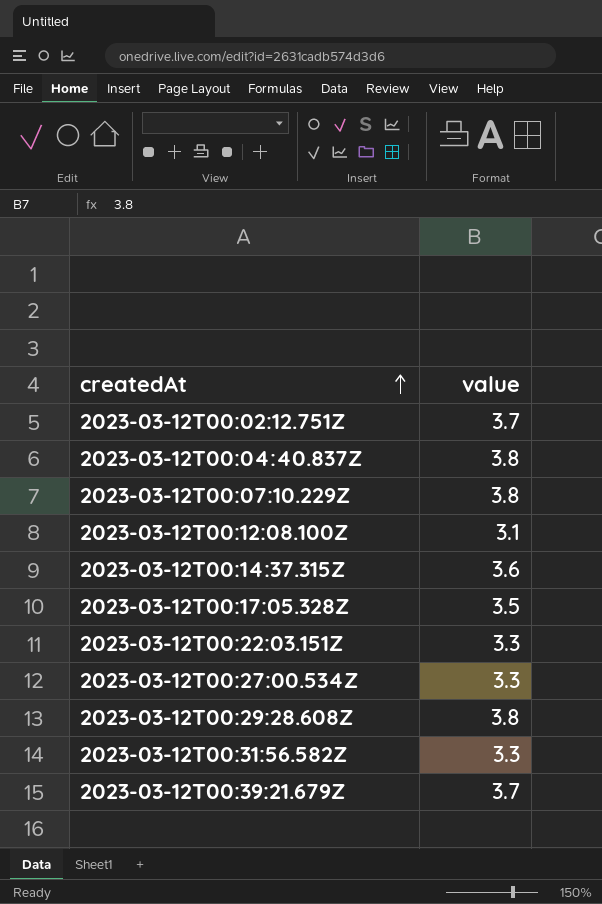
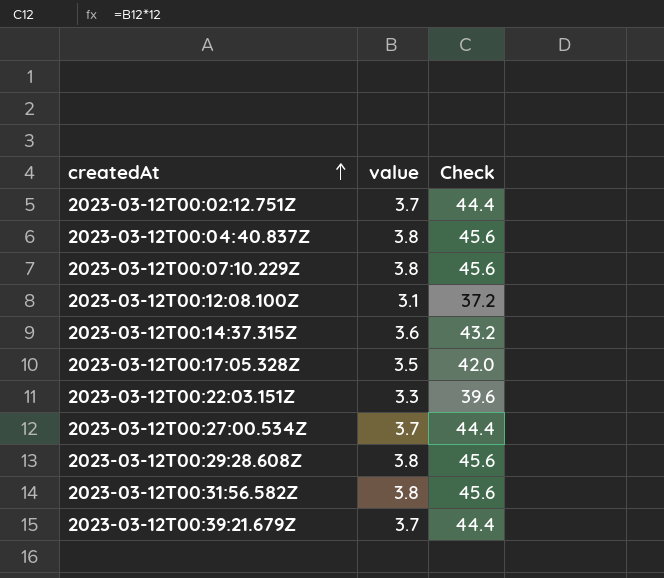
column Check | formula: none -> [value] * 12
2023-03-12T00:27:00.534Z | value: 3.3 -> 3.7
2023-03-12T00:31:56.582Z | value: 3.3 -> 3.8

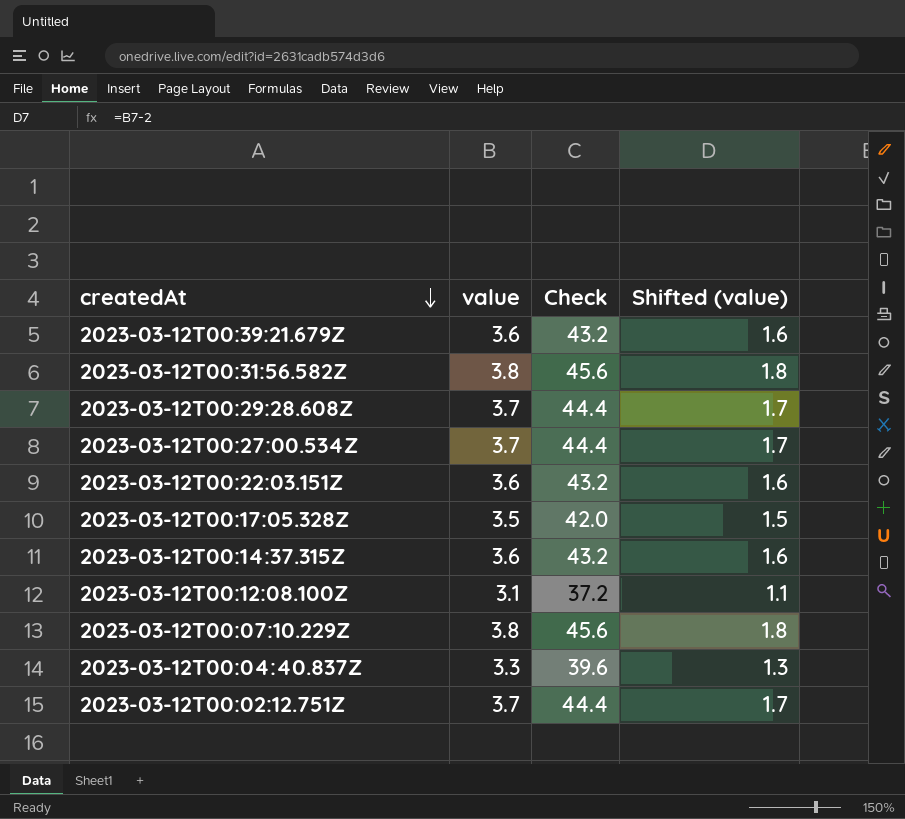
row order: createdAt ascending -> createdAt descending
column Shifted (value) | formula: none -> [value] - 2
2023-03-12T00:39:21.679Z | value: 3.7 -> 3.6
2023-03-12T00:39:21.679Z | Check: 44.4 -> 43.2
2023-03-12T00:29:28.608Z | value: 3.8 -> 3.7
2023-03-12T00:29:28.608Z | Check: 45.6 -> 44.4
2023-03-12T00:22:03.151Z | value: 3.3 -> 3.6
2023-03-12T00:22:03.151Z | Check: 39.6 -> 43.2
2023-03-12T00:04:40.837Z | value: 3.8 -> 3.3
2023-03-12T00:04:40.837Z | Check: 45.6 -> 39.6

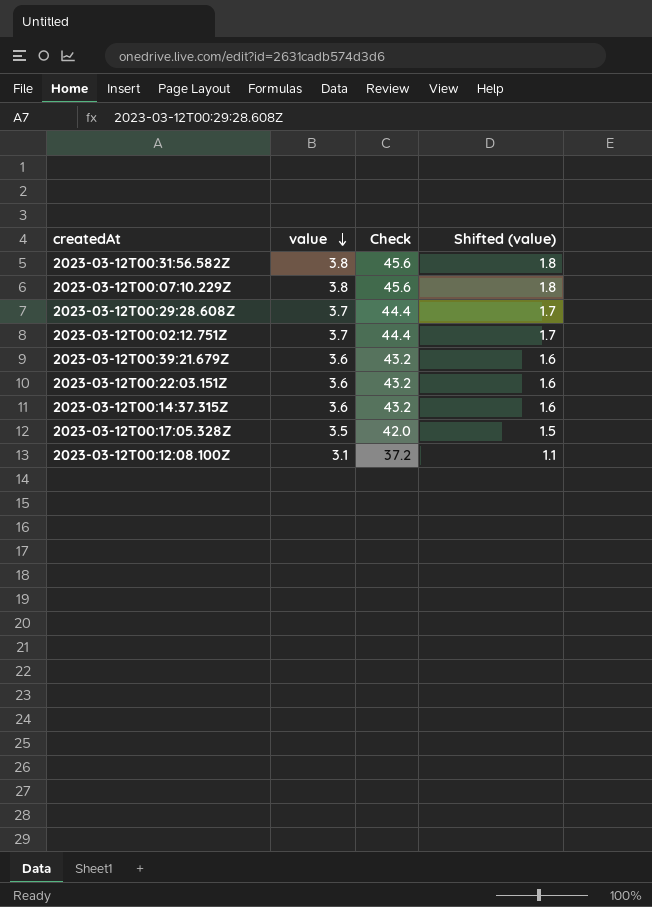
row order: createdAt descending -> value descending
row 2023-03-12T00:27:00.534Z: 3.7 | 44.4 | 1.7 -> none
row 2023-03-12T00:04:40.837Z: 3.3 | 39.6 | 1.3 -> none

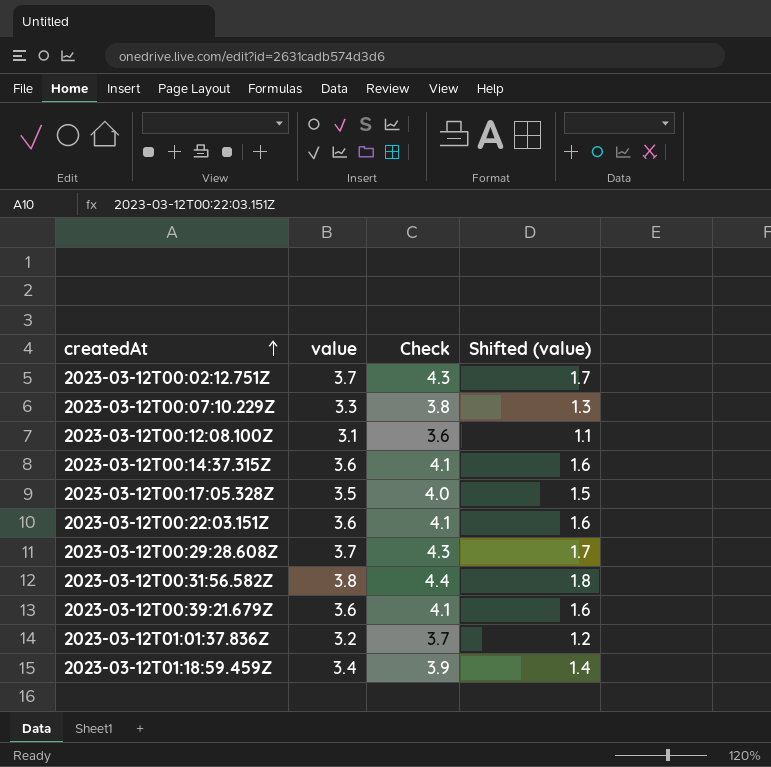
row order: value descending -> createdAt ascending
column Check | formula: [value] * 12 -> [value] * 1.15
2023-03-12T00:07:10.229Z | value: 3.8 -> 3.3
2023-03-12T00:07:10.229Z | Shifted (value): 1.8 -> 1.3
row 2023-03-12T01:01:37.836Z: none -> 3.2 | 3.7 | 1.2
row 2023-03-12T01:18:59.459Z: none -> 3.4 | 3.9 | 1.4

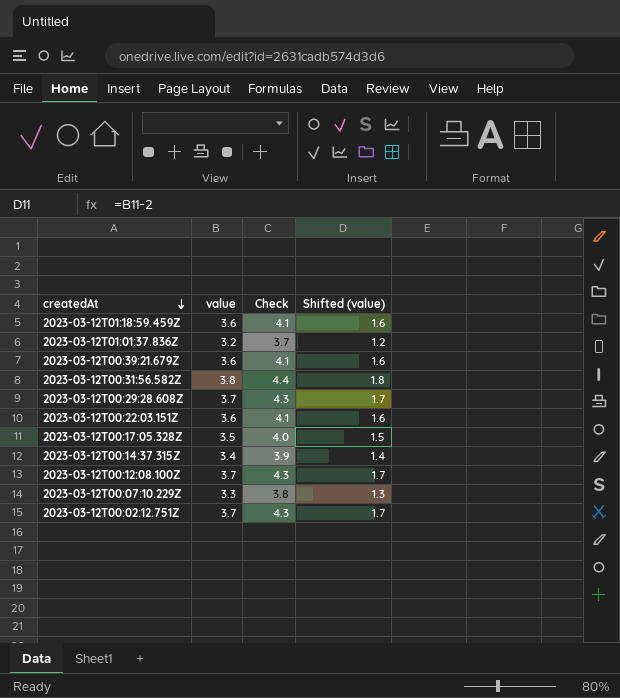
row order: createdAt ascending -> createdAt descending
2023-03-12T01:18:59.459Z | value: 3.4 -> 3.6
2023-03-12T01:18:59.459Z | Check: 3.9 -> 4.1
2023-03-12T01:18:59.459Z | Shifted (value): 1.4 -> 1.6
2023-03-12T00:14:37.315Z | value: 3.6 -> 3.4
2023-03-12T00:14:37.315Z | Check: 4.1 -> 3.9
2023-03-12T00:14:37.315Z | Shifted (value): 1.6 -> 1.4
2023-03-12T00:12:08.100Z | value: 3.1 -> 3.7
2023-03-12T00:12:08.100Z | Check: 3.6 -> 4.3
2023-03-12T00:12:08.100Z | Shifted (value): 1.1 -> 1.7

